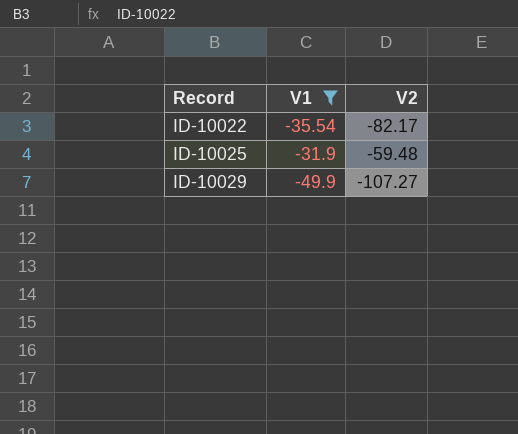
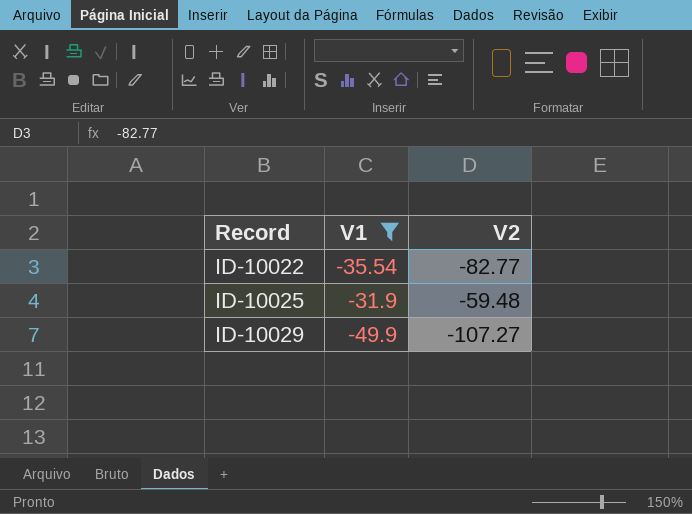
ID-10022 | V2: -82.17 -> -82.77

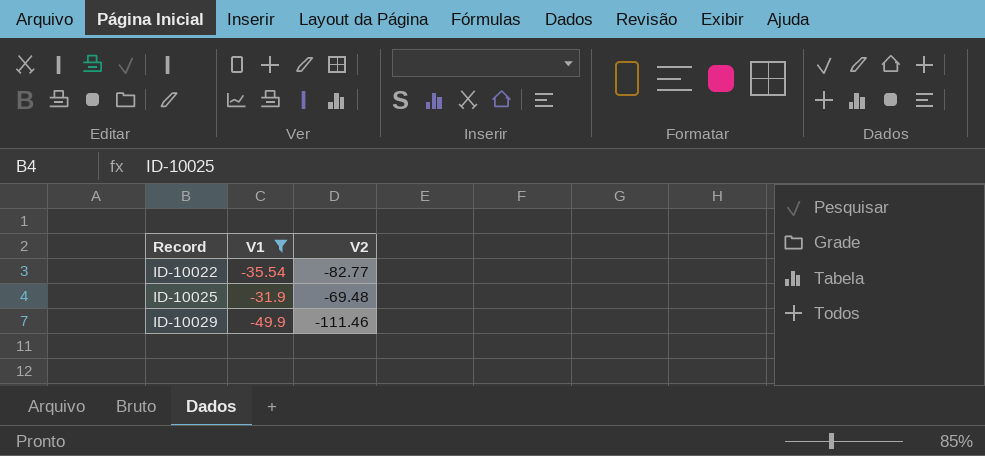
ID-10025 | V2: -59.48 -> -69.48
ID-10029 | V2: -107.27 -> -111.46

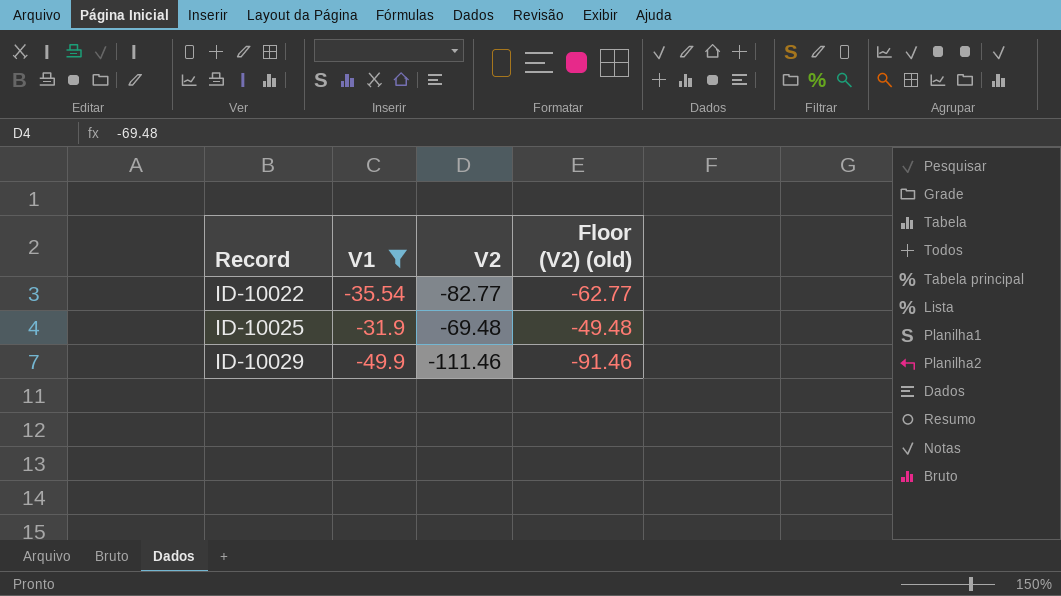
column Floor (V2) (old) | formula: none -> [V2] + 20

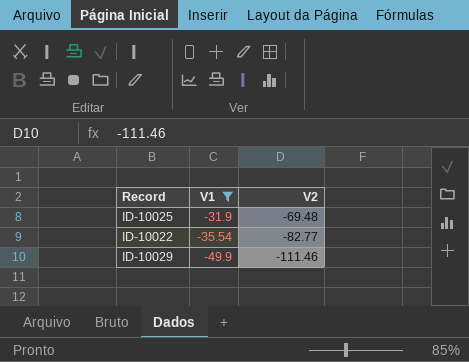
row order: Record ascending -> V1 descending
column Floor (V2) (old) | formula: [V2] + 20 -> none

